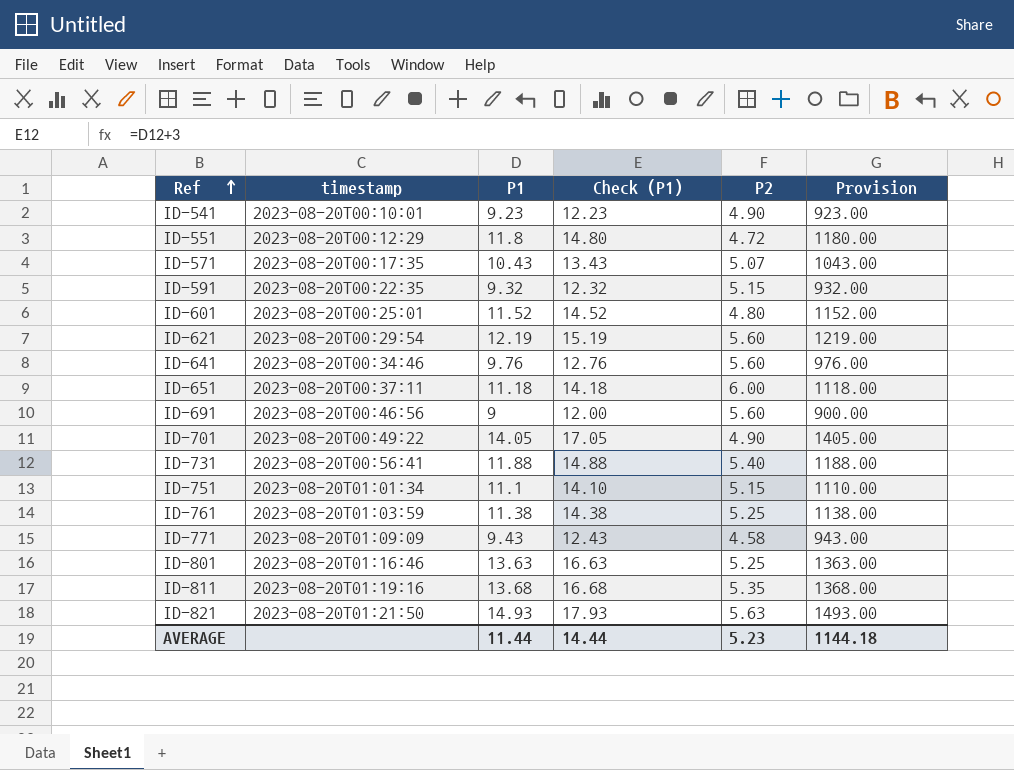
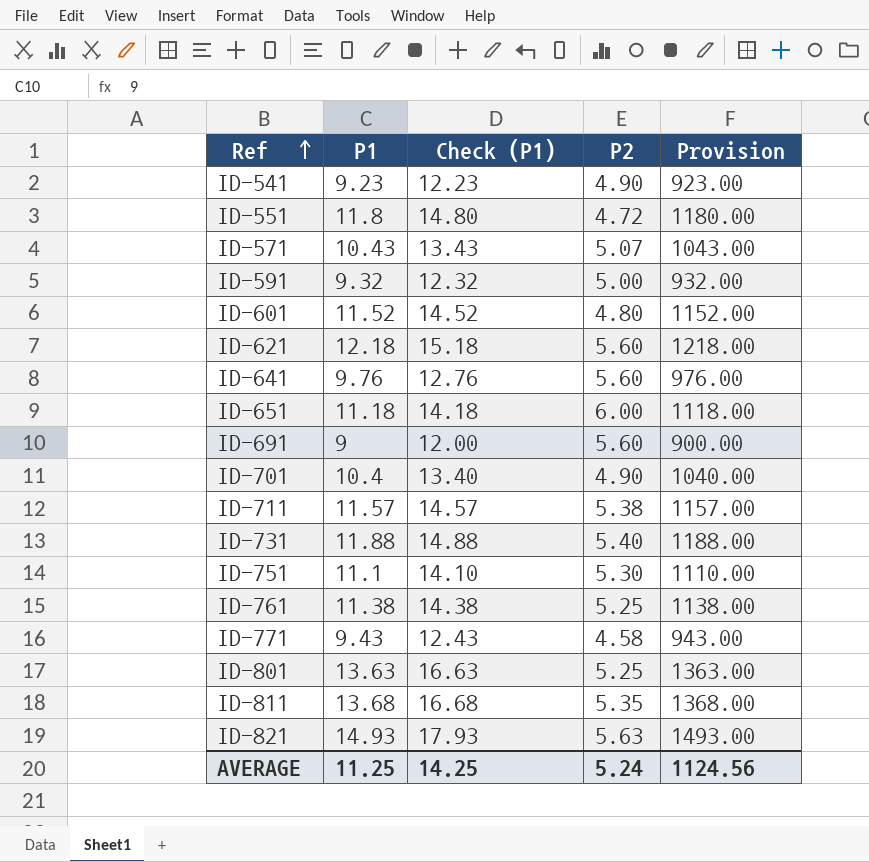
column timestamp | position: 2 -> none
ID-591 | P2: 5.15 -> 5.00
ID-621 | P1: 12.19 -> 12.18
ID-621 | Check (P1): 15.19 -> 15.18
ID-621 | Provision: 1219.00 -> 1218.00
ID-701 | P1: 14.05 -> 10.4
ID-701 | Check (P1): 17.05 -> 13.40
ID-701 | Provision: 1405.00 -> 1040.00
row ID-711: none -> 11.57 | 14.57 | 5.38 | 1157.00
ID-751 | P2: 5.15 -> 5.30
AVERAGE | P1: 11.44 -> 11.25
AVERAGE | Check (P1): 14.44 -> 14.25
AVERAGE | P2: 5.23 -> 5.24
AVERAGE | Provision: 1144.18 -> 1124.56

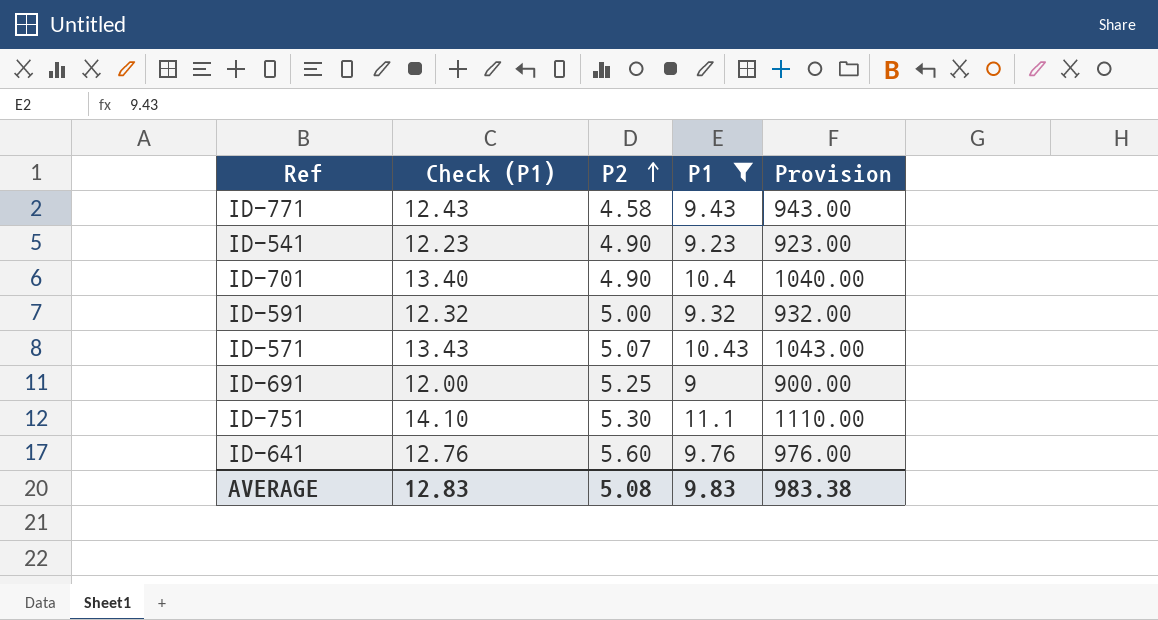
filter: none -> P1 <= 11.1
row order: Ref ascending -> P2 ascending
column P1 | position: 2 -> 4
ID-691 | P2: 5.60 -> 5.25
AVERAGE | Check (P1): 14.25 -> 12.83
AVERAGE | P2: 5.24 -> 5.08
AVERAGE | P1: 11.25 -> 9.83
AVERAGE | Provision: 1124.56 -> 983.38

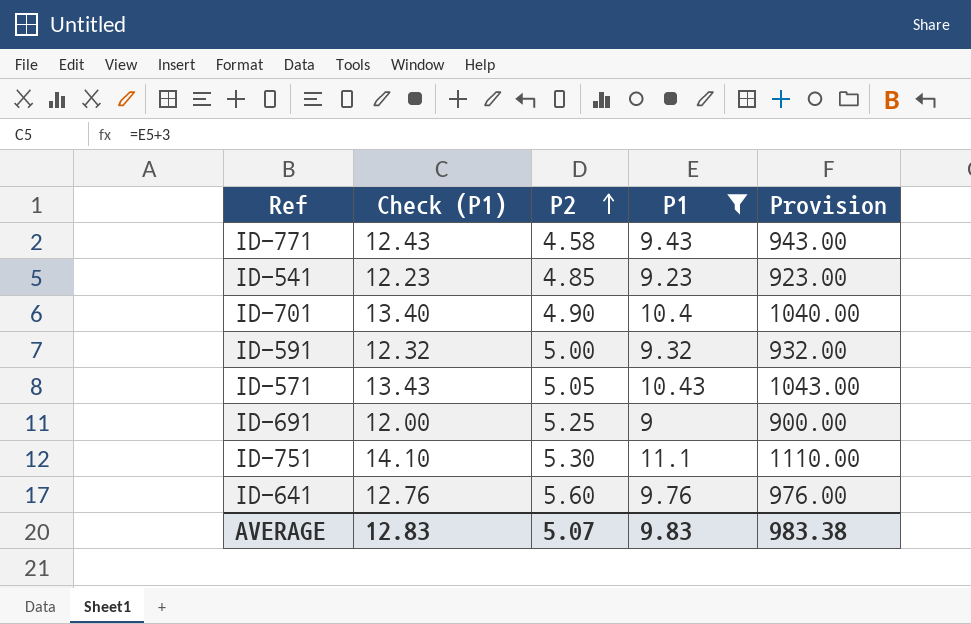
ID-541 | P2: 4.90 -> 4.85
ID-571 | P2: 5.07 -> 5.05
AVERAGE | P2: 5.08 -> 5.07

